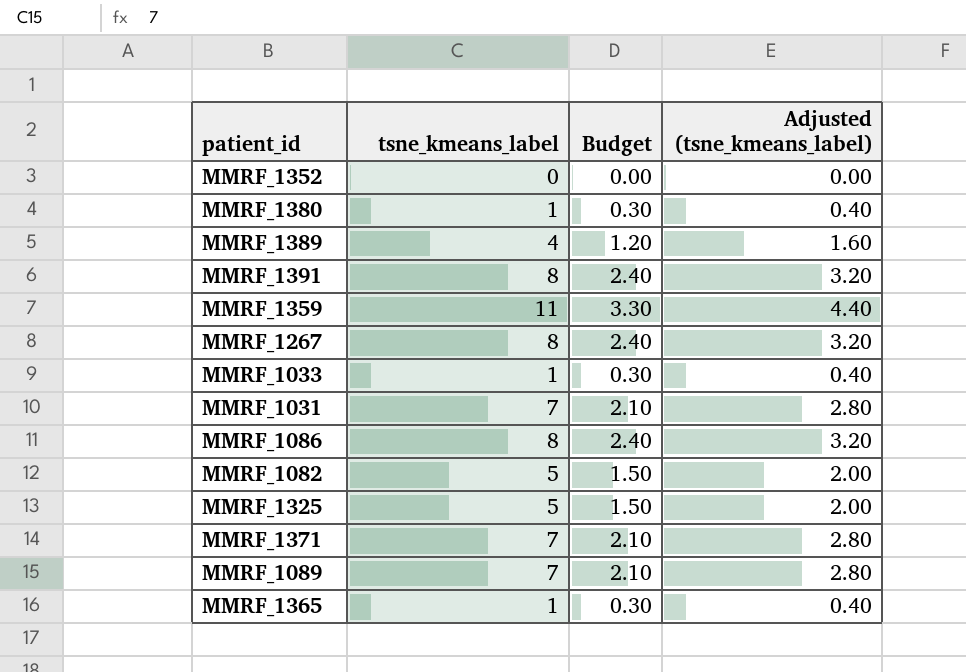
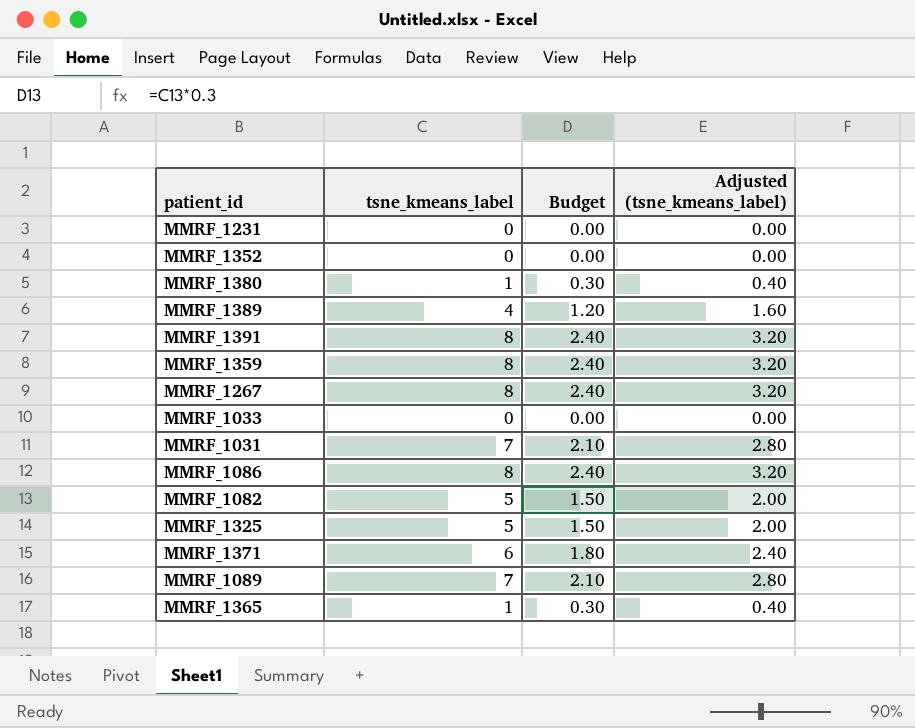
row MMRF_1231: none -> 0 | 0.00 | 0.00
MMRF_1359 | tsne_kmeans_label: 11 -> 8
MMRF_1359 | Budget: 3.30 -> 2.40
MMRF_1359 | Adjusted (tsne_kmeans_label): 4.40 -> 3.20
MMRF_1033 | tsne_kmeans_label: 1 -> 0
MMRF_1033 | Budget: 0.30 -> 0.00
MMRF_1033 | Adjusted (tsne_kmeans_label): 0.40 -> 0.00
MMRF_1371 | tsne_kmeans_label: 7 -> 6
MMRF_1371 | Budget: 2.10 -> 1.80
MMRF_1371 | Adjusted (tsne_kmeans_label): 2.80 -> 2.40

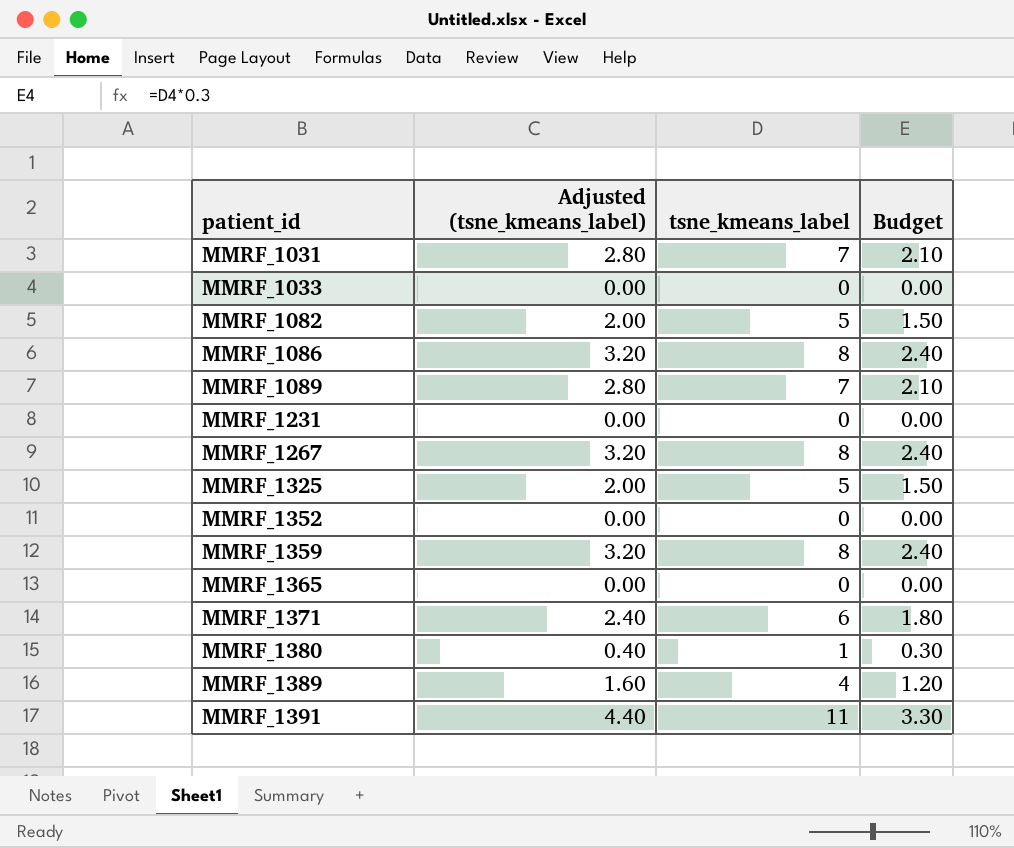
row order: none -> patient_id ascending
column Adjusted (tsne_kmeans_label) | position: 4 -> 2
MMRF_1365 | Adjusted (tsne_kmeans_label): 0.40 -> 0.00
MMRF_1365 | tsne_kmeans_label: 1 -> 0
MMRF_1365 | Budget: 0.30 -> 0.00
MMRF_1391 | Adjusted (tsne_kmeans_label): 3.20 -> 4.40
MMRF_1391 | tsne_kmeans_label: 8 -> 11
MMRF_1391 | Budget: 2.40 -> 3.30

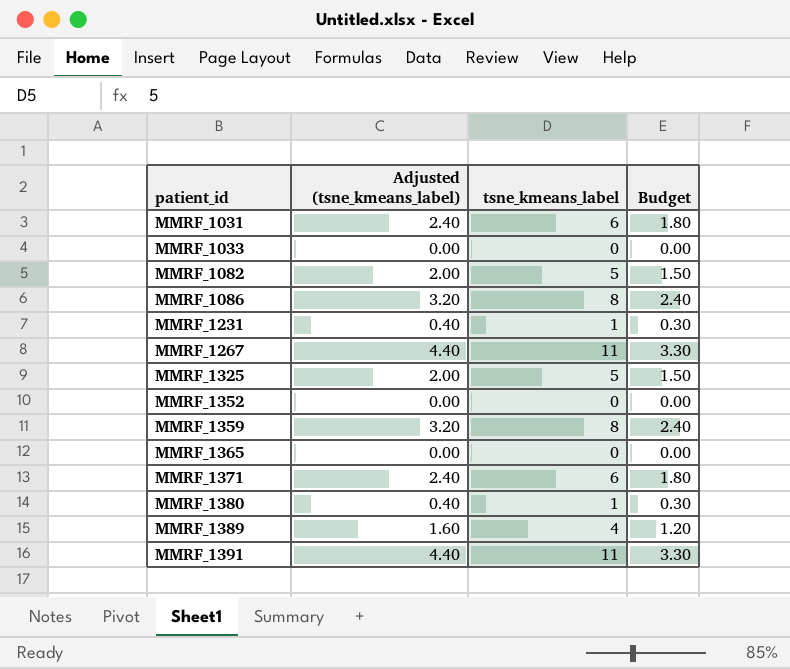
row MMRF_1089: 2.80 | 7 | 2.10 -> none
MMRF_1031 | Adjusted (tsne_kmeans_label): 2.80 -> 2.40
MMRF_1031 | tsne_kmeans_label: 7 -> 6
MMRF_1031 | Budget: 2.10 -> 1.80
MMRF_1231 | Adjusted (tsne_kmeans_label): 0.00 -> 0.40
MMRF_1231 | tsne_kmeans_label: 0 -> 1
MMRF_1231 | Budget: 0.00 -> 0.30
MMRF_1267 | Adjusted (tsne_kmeans_label): 3.20 -> 4.40
MMRF_1267 | tsne_kmeans_label: 8 -> 11
MMRF_1267 | Budget: 2.40 -> 3.30

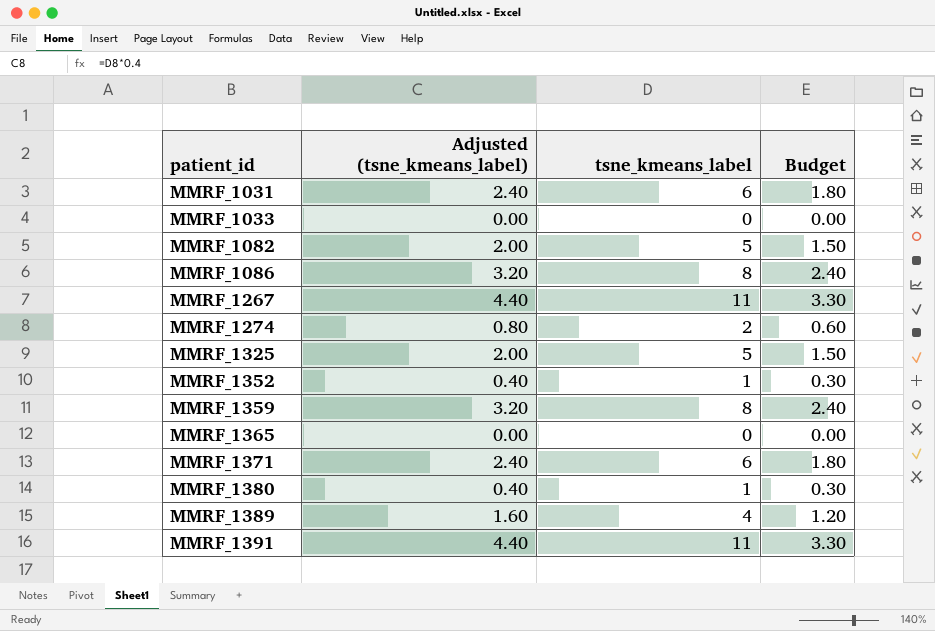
row MMRF_1231: 0.40 | 1 | 0.30 -> none
row MMRF_1274: none -> 0.80 | 2 | 0.60
MMRF_1352 | Adjusted (tsne_kmeans_label): 0.00 -> 0.40
MMRF_1352 | tsne_kmeans_label: 0 -> 1
MMRF_1352 | Budget: 0.00 -> 0.30

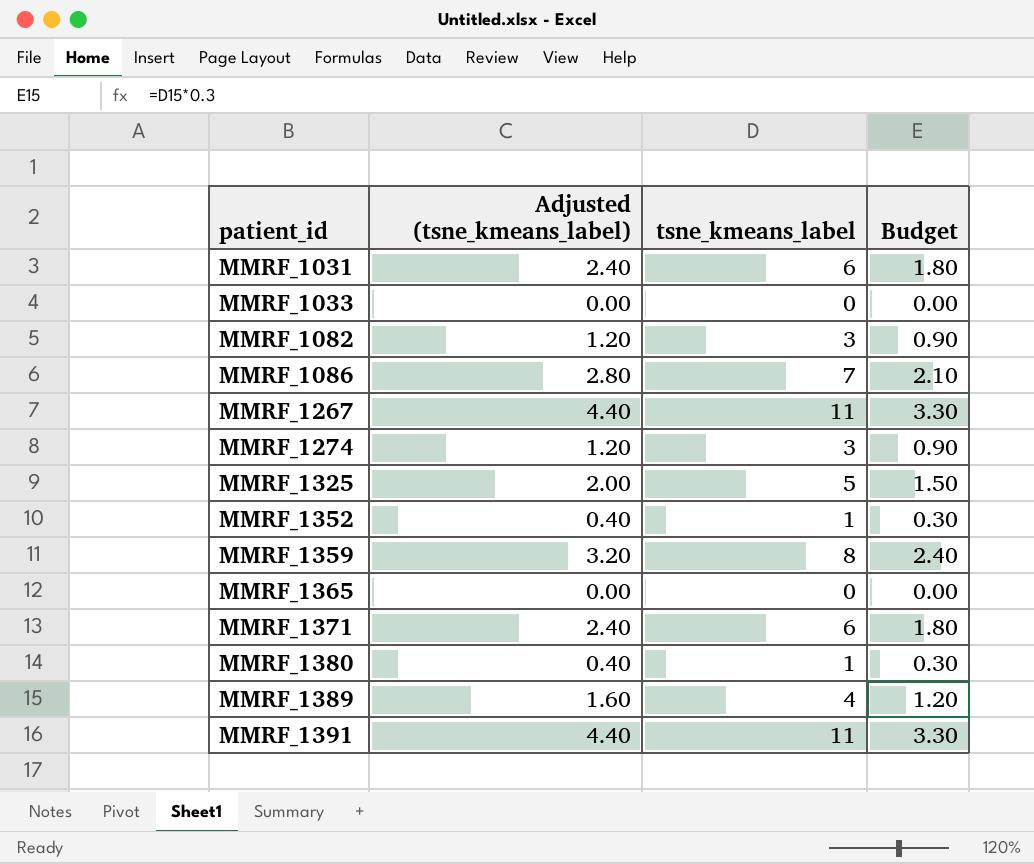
MMRF_1082 | Adjusted (tsne_kmeans_label): 2.00 -> 1.20
MMRF_1082 | tsne_kmeans_label: 5 -> 3
MMRF_1082 | Budget: 1.50 -> 0.90
MMRF_1086 | Adjusted (tsne_kmeans_label): 3.20 -> 2.80
MMRF_1086 | tsne_kmeans_label: 8 -> 7
MMRF_1086 | Budget: 2.40 -> 2.10
MMRF_1274 | Adjusted (tsne_kmeans_label): 0.80 -> 1.20
MMRF_1274 | tsne_kmeans_label: 2 -> 3
MMRF_1274 | Budget: 0.60 -> 0.90

